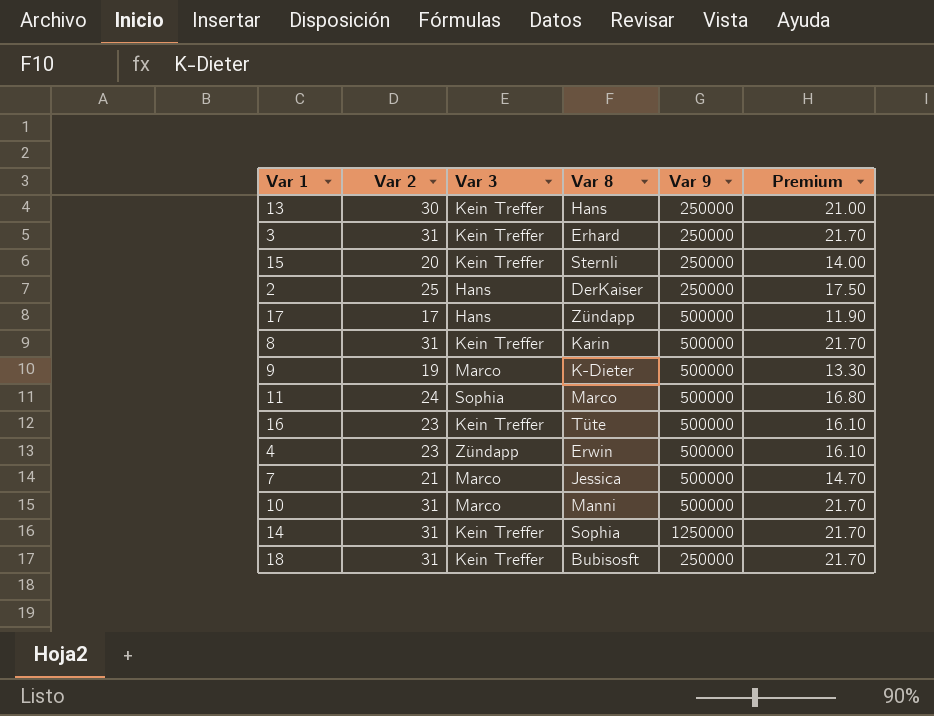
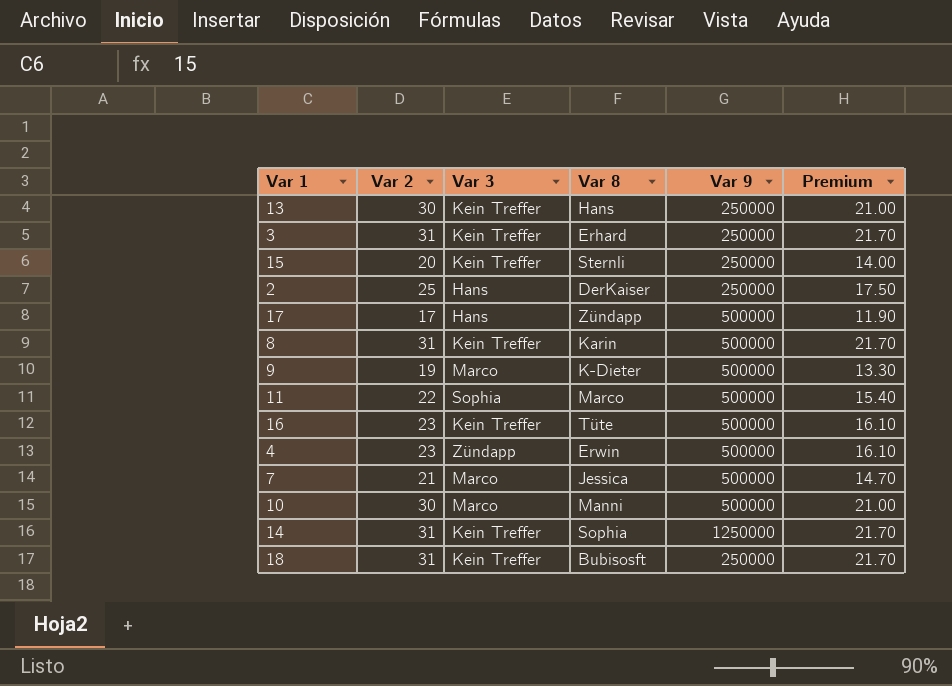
11 | Var 2: 24 -> 22
11 | Premium: 16.80 -> 15.40
10 | Var 2: 31 -> 30
10 | Premium: 21.70 -> 21.00

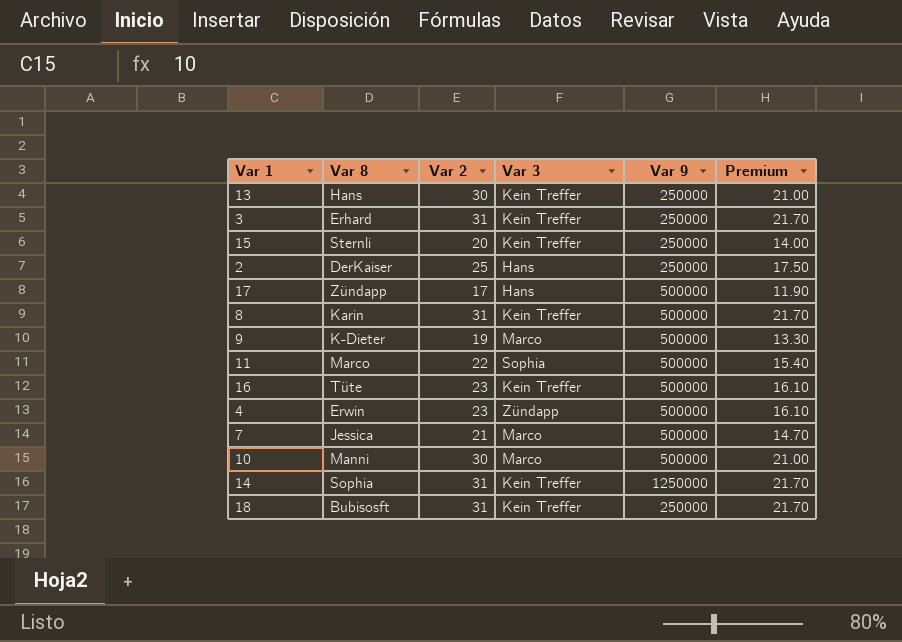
column Var 8 | position: 4 -> 2

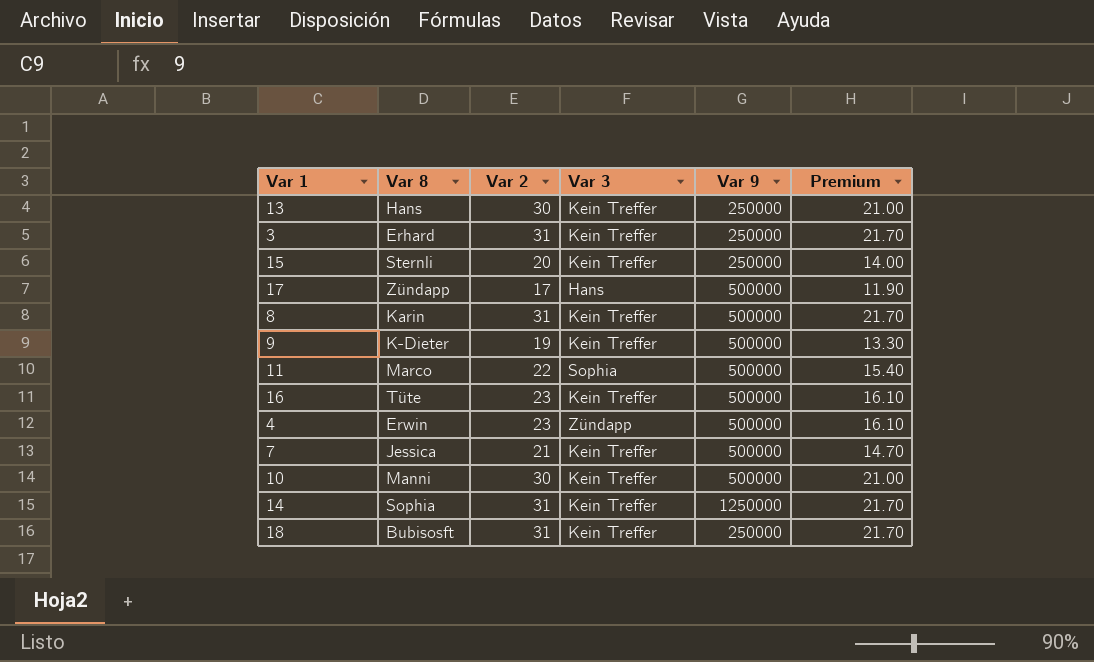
row 2: DerKaiser | 25 | Hans | 250000 | 17.50 -> none
9 | Var 3: Marco -> Kein Treffer
7 | Var 3: Marco -> Kein Treffer
10 | Var 3: Marco -> Kein Treffer

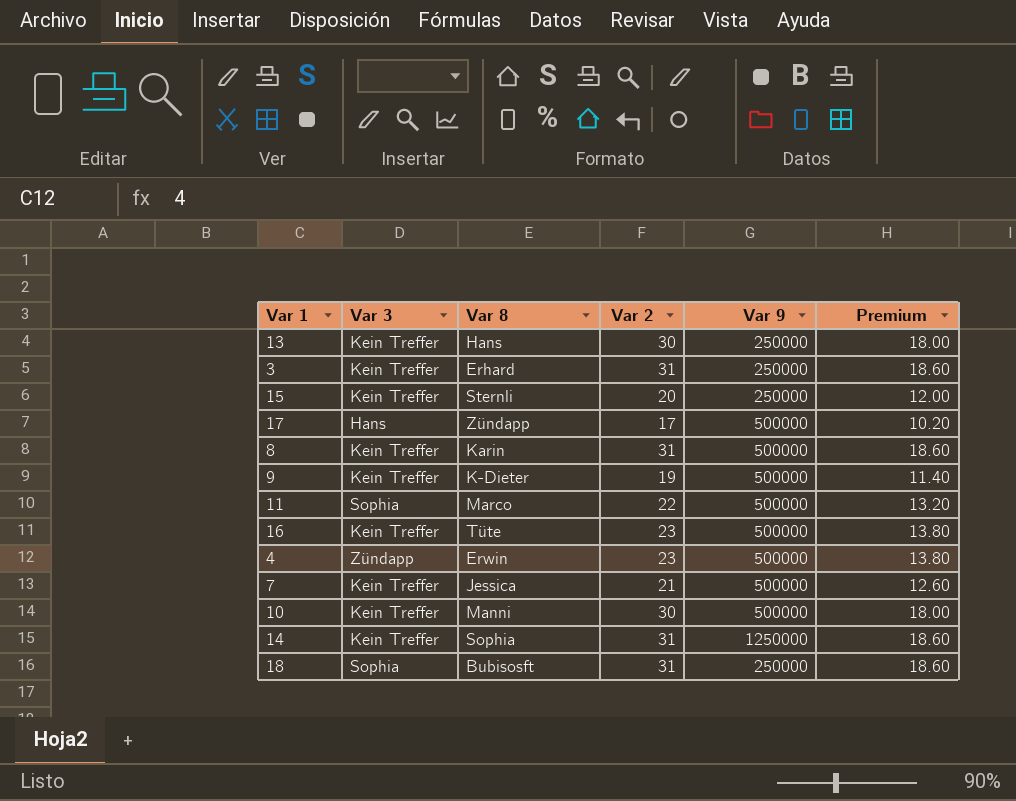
column Var 3 | position: 4 -> 2
column Premium | formula: [Var 2] * 0.7 -> [Var 2] * 0.6
18 | Var 3: Kein Treffer -> Sophia

